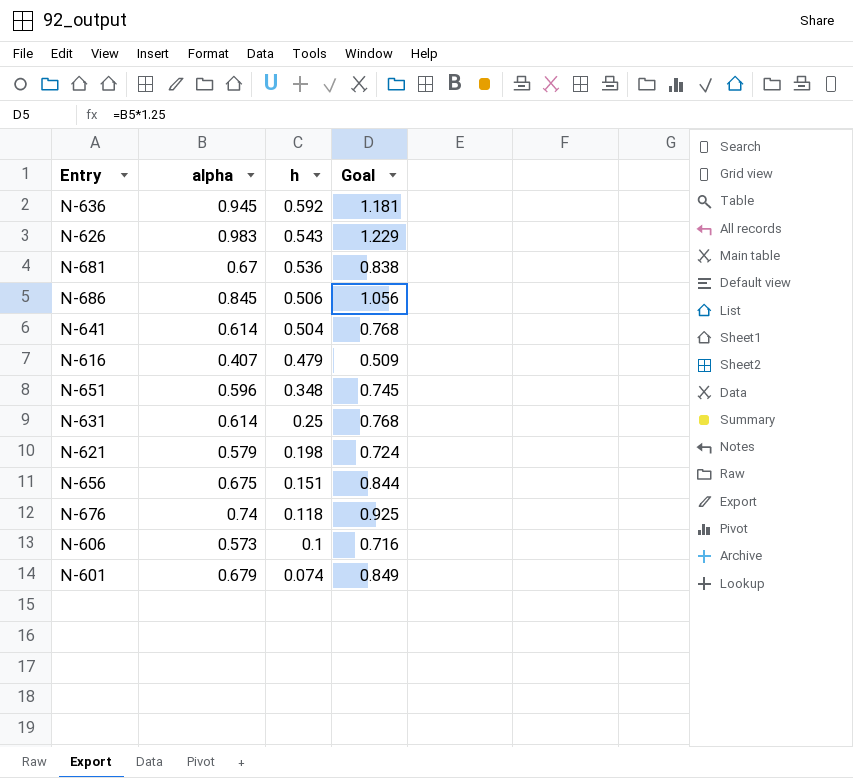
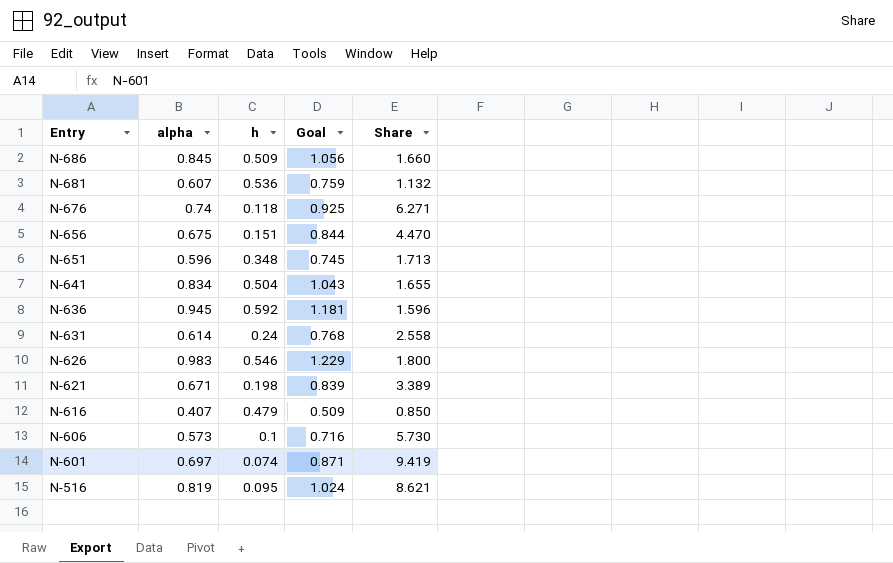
row order: h descending -> Entry descending
column Share | formula: none -> [alpha] / [h]
N-686 | h: 0.506 -> 0.509
N-681 | alpha: 0.67 -> 0.607
N-681 | Goal: 0.838 -> 0.759
N-641 | alpha: 0.614 -> 0.834
N-641 | Goal: 0.768 -> 1.043
N-631 | h: 0.25 -> 0.24
N-626 | h: 0.543 -> 0.546
N-621 | alpha: 0.579 -> 0.671
N-621 | Goal: 0.724 -> 0.839
N-601 | alpha: 0.679 -> 0.697
N-601 | Goal: 0.849 -> 0.871
row N-516: none -> 0.819 | 0.095 | 1.024 | 8.621

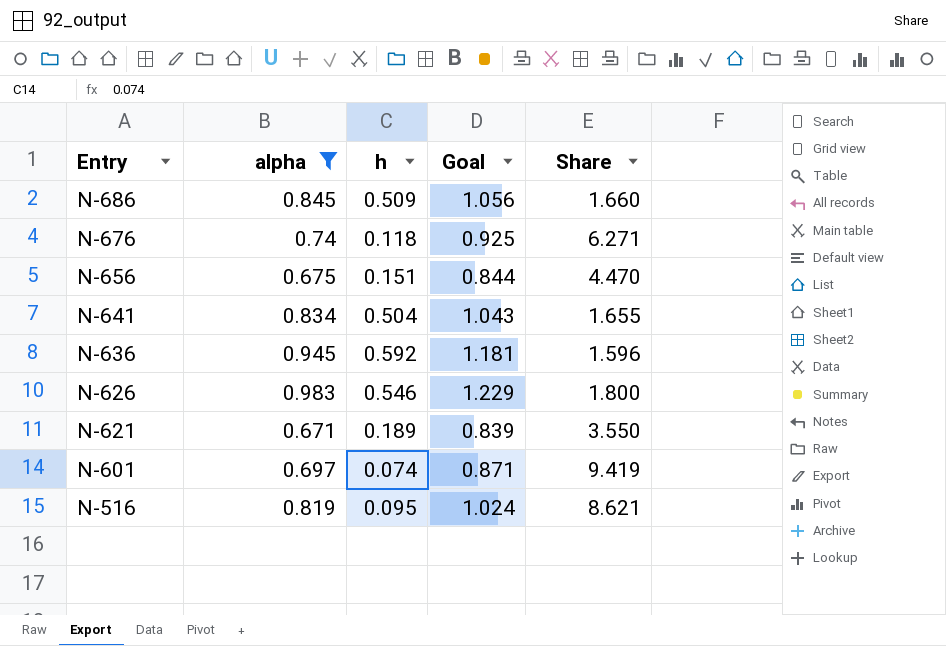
filter: none -> alpha >= 0.671
N-621 | h: 0.198 -> 0.189
N-621 | Share: 3.389 -> 3.550

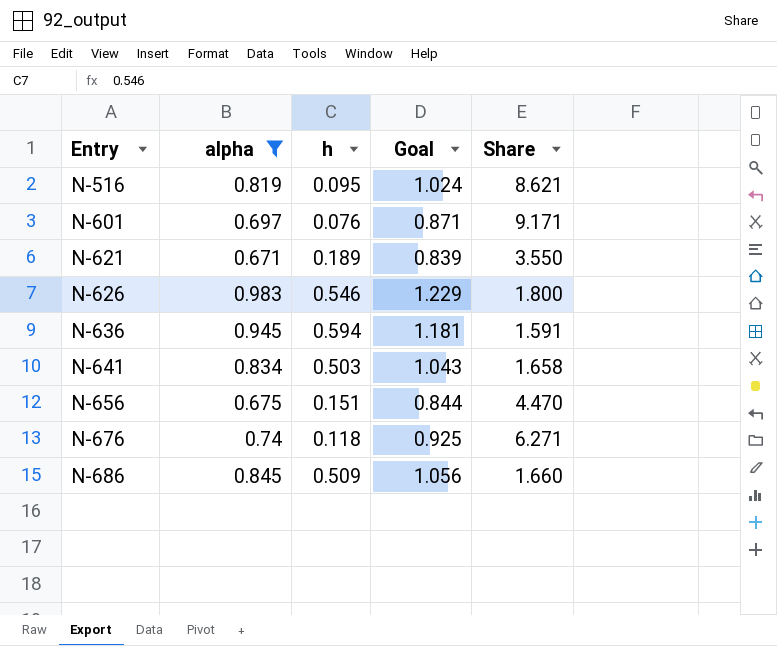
row order: Entry descending -> Entry ascending
N-601 | h: 0.074 -> 0.076
N-601 | Share: 9.419 -> 9.171
N-636 | h: 0.592 -> 0.594
N-636 | Share: 1.596 -> 1.591
N-641 | h: 0.504 -> 0.503
N-641 | Share: 1.655 -> 1.658

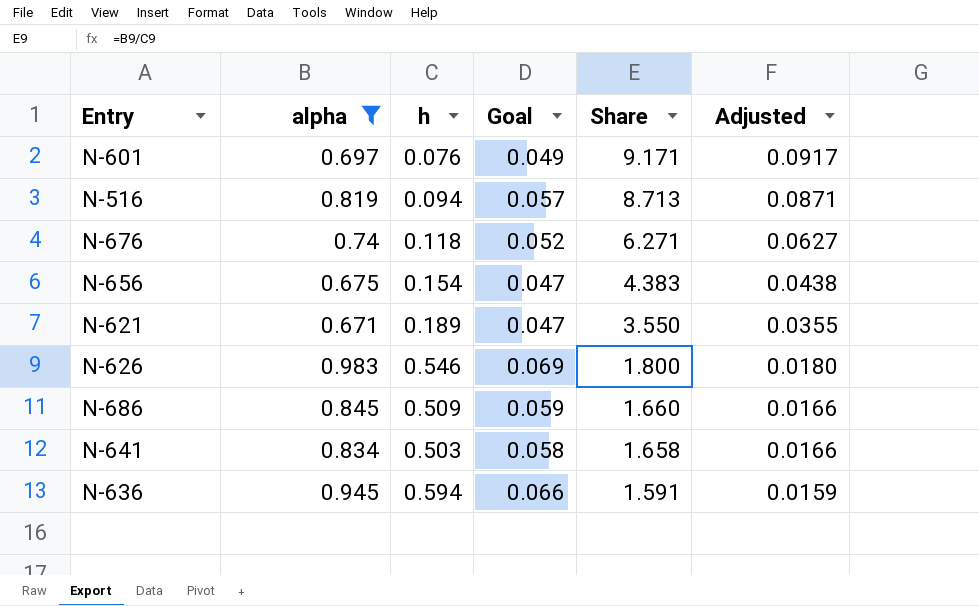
row order: Entry ascending -> Share descending
column Goal | formula: [alpha] * 1.25 -> [alpha] * 0.07
column Adjusted | formula: none -> [Share] * 0.01
N-516 | h: 0.095 -> 0.094
N-516 | Share: 8.621 -> 8.713
N-656 | h: 0.151 -> 0.154
N-656 | Share: 4.470 -> 4.383

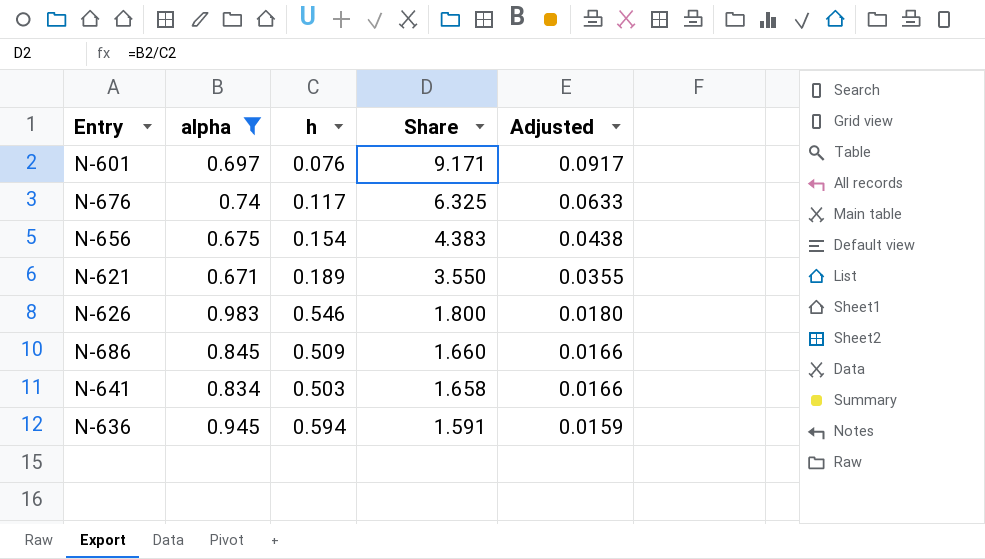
column Goal | formula: [alpha] * 0.07 -> none
row N-516: 0.819 | 0.094 | 0.057 | 8.713 | 0.0871 -> none
N-676 | h: 0.118 -> 0.117
N-676 | Share: 6.271 -> 6.325
N-676 | Adjusted: 0.0627 -> 0.0633

